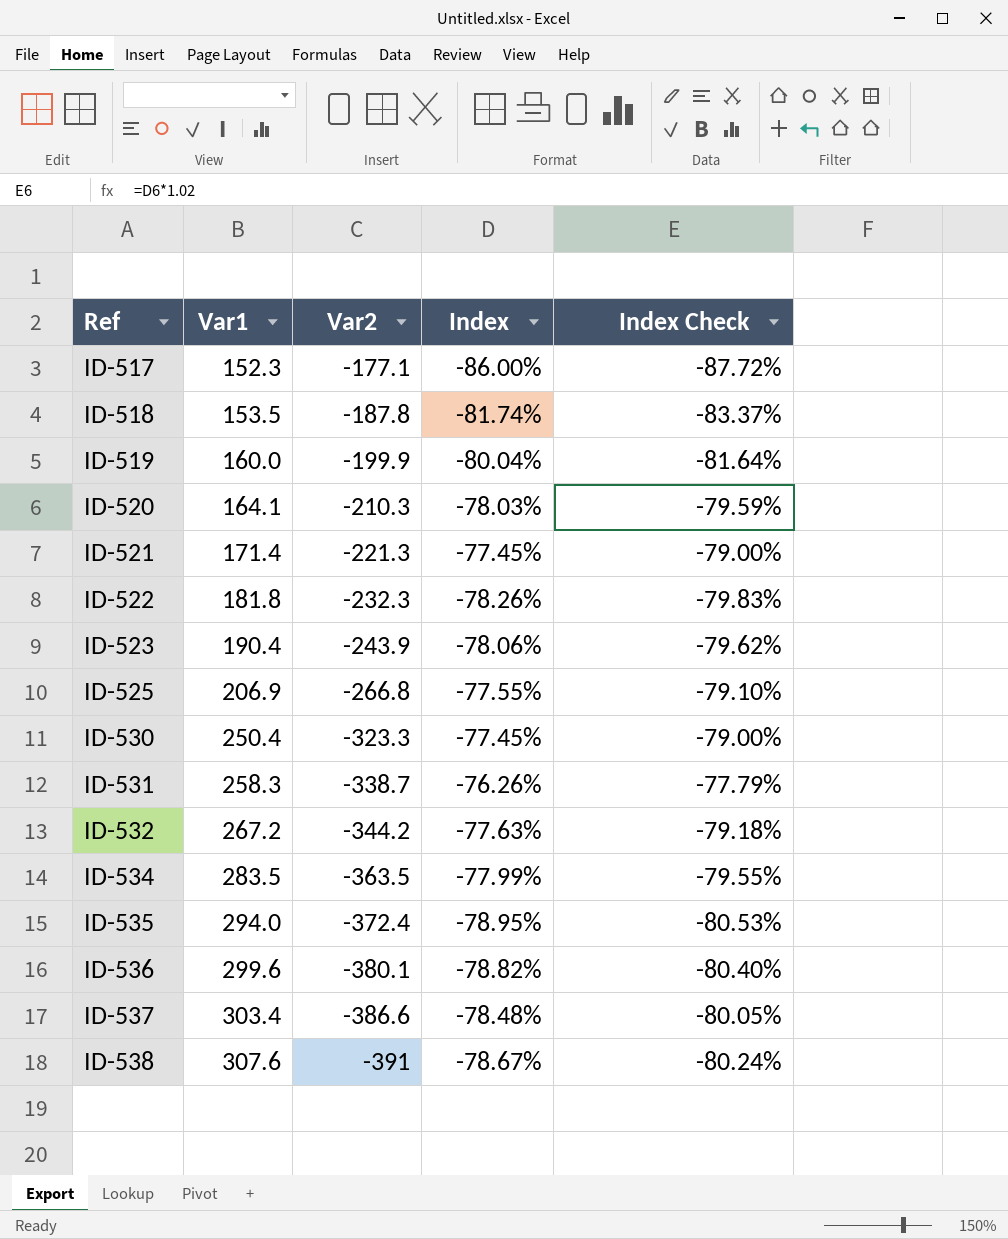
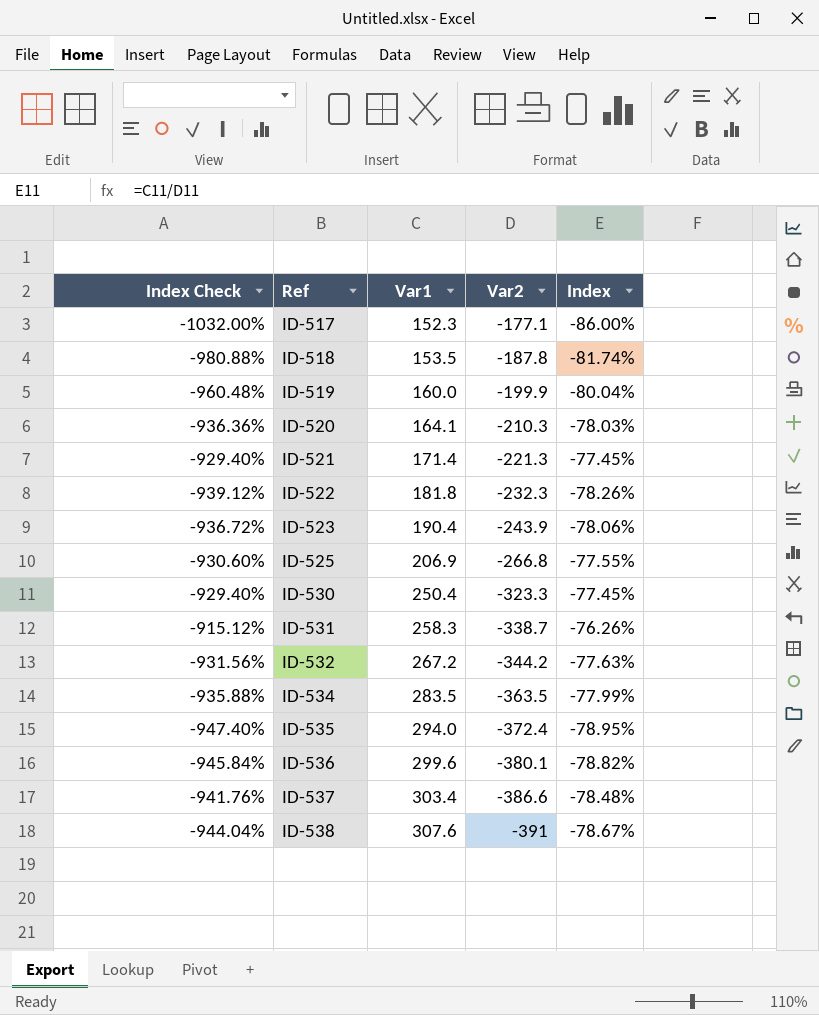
column Index Check | formula: [Index] * 1.02 -> [Index] * 12
column Index Check | position: 5 -> 1

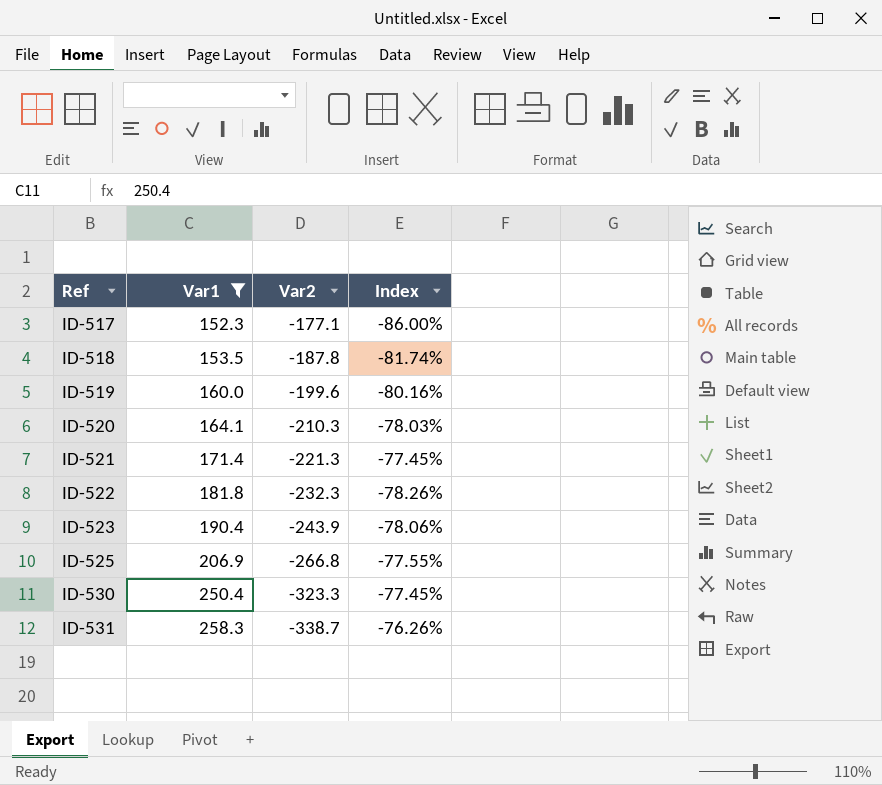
filter: none -> Var1 <= 258.3
column Index Check | formula: [Index] * 12 -> none
ID-519 | Var2: -199.9 -> -199.6
ID-519 | Index: -80.04% -> -80.16%

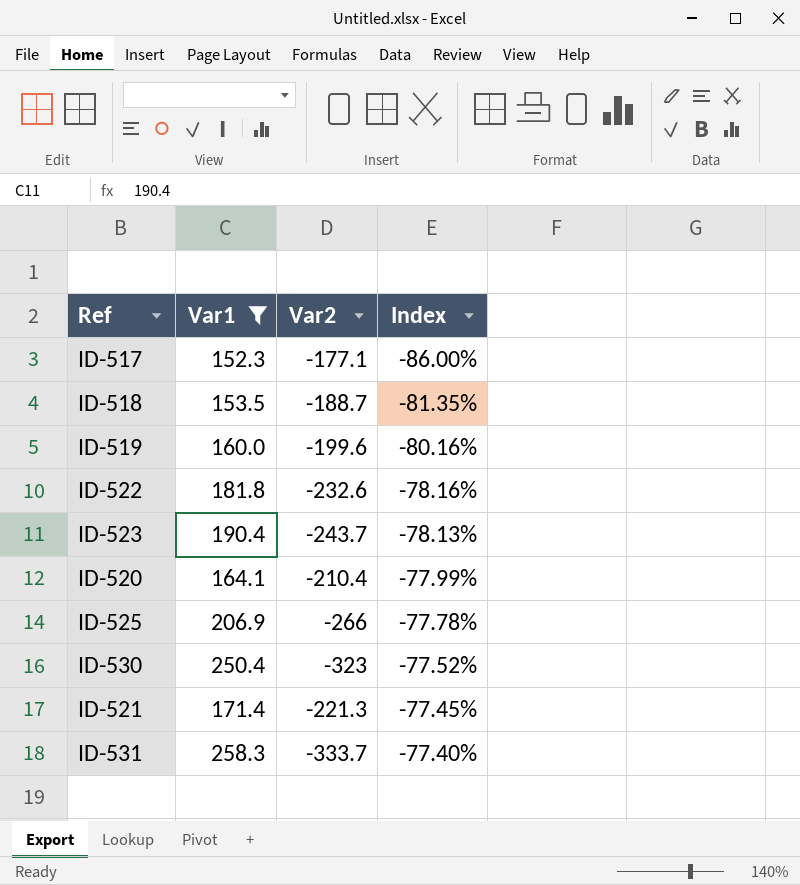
row order: Ref ascending -> Index ascending
ID-518 | Var2: -187.8 -> -188.7
ID-518 | Index: -81.74% -> -81.35%
ID-522 | Var2: -232.3 -> -232.6
ID-522 | Index: -78.26% -> -78.16%
ID-523 | Var2: -243.9 -> -243.7
ID-523 | Index: -78.06% -> -78.13%
ID-520 | Var2: -210.3 -> -210.4
ID-520 | Index: -78.03% -> -77.99%
ID-525 | Var2: -266.8 -> -266
ID-525 | Index: -77.55% -> -77.78%
ID-530 | Var2: -323.3 -> -323
ID-530 | Index: -77.45% -> -77.52%
ID-531 | Var2: -338.7 -> -333.7
ID-531 | Index: -76.26% -> -77.40%

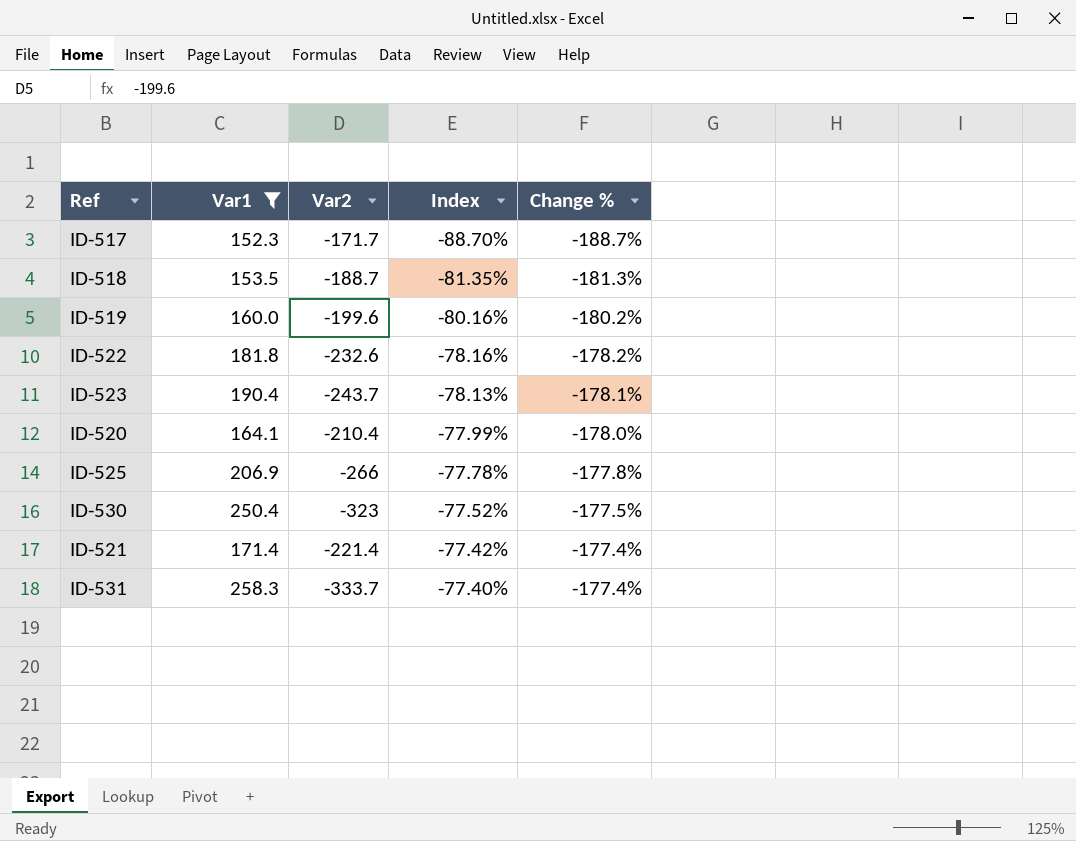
column Change % | formula: none -> ([Var1] - [Var2]) / [Var2]
ID-517 | Var2: -177.1 -> -171.7
ID-517 | Index: -86.00% -> -88.70%
ID-521 | Var2: -221.3 -> -221.4
ID-521 | Index: -77.45% -> -77.42%

